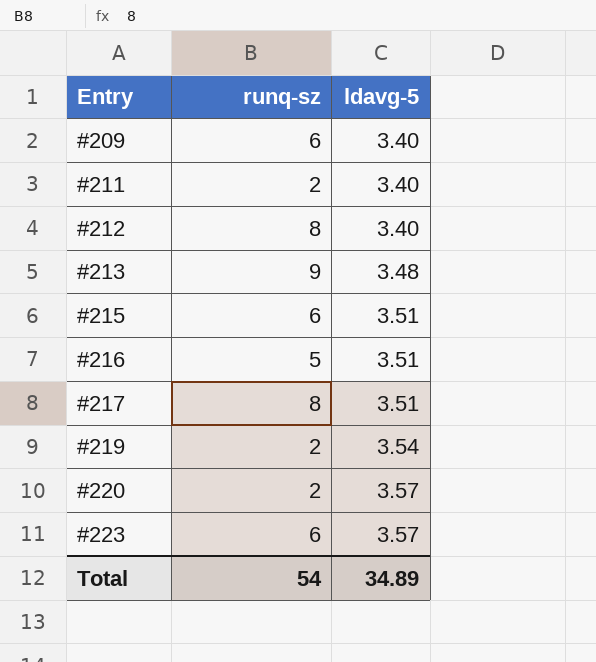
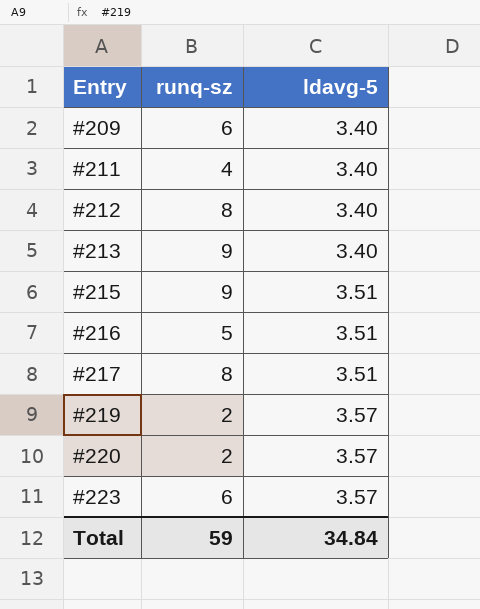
#211 | runq-sz: 2 -> 4
#213 | ldavg-5: 3.48 -> 3.40
#215 | runq-sz: 6 -> 9
#219 | ldavg-5: 3.54 -> 3.57
Total | runq-sz: 54 -> 59
Total | ldavg-5: 34.89 -> 34.84

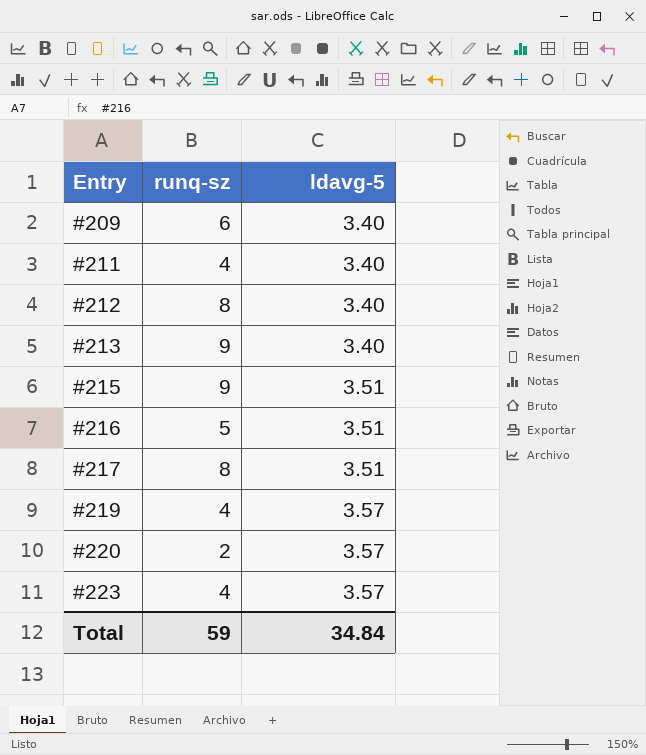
#219 | runq-sz: 2 -> 4
#223 | runq-sz: 6 -> 4

